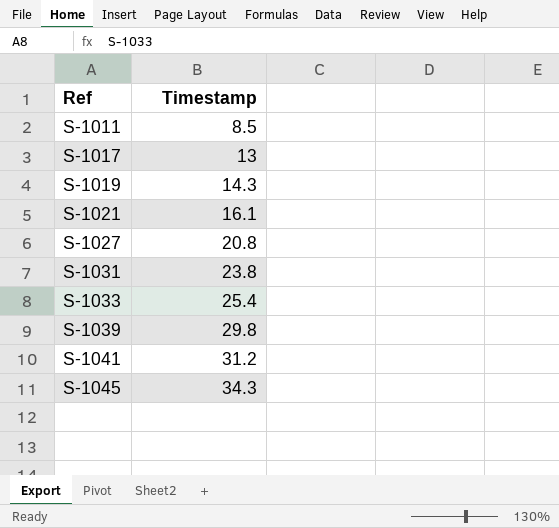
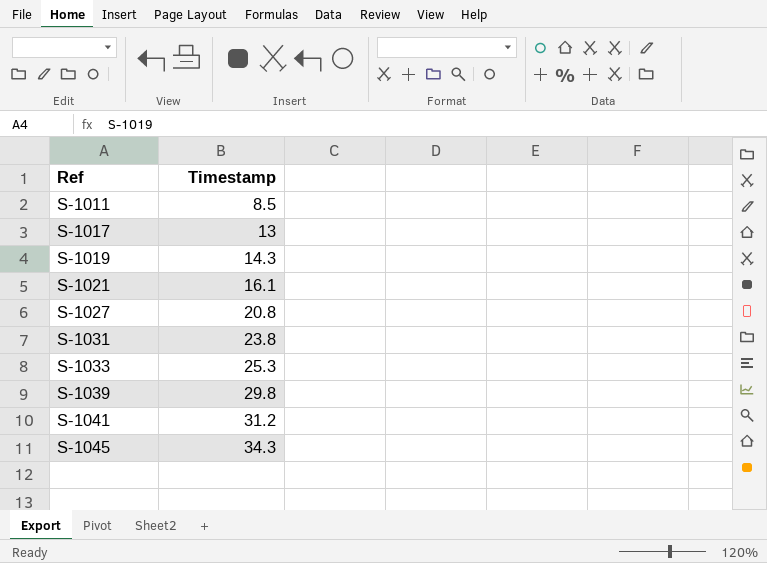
S-1033 | Timestamp: 25.4 -> 25.3

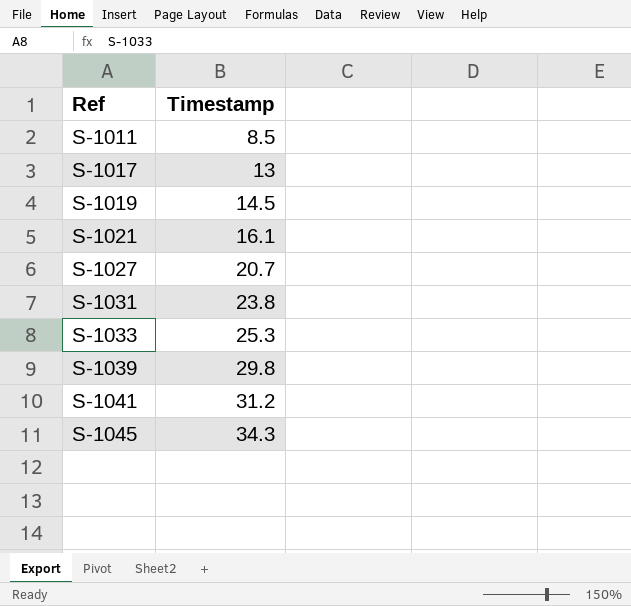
S-1019 | Timestamp: 14.3 -> 14.5
S-1027 | Timestamp: 20.8 -> 20.7

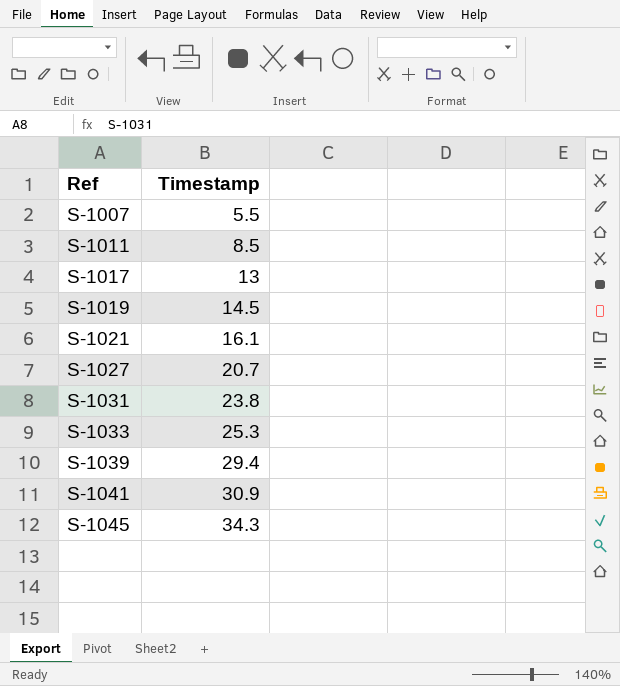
row S-1007: none -> 5.5
S-1039 | Timestamp: 29.8 -> 29.4
S-1041 | Timestamp: 31.2 -> 30.9

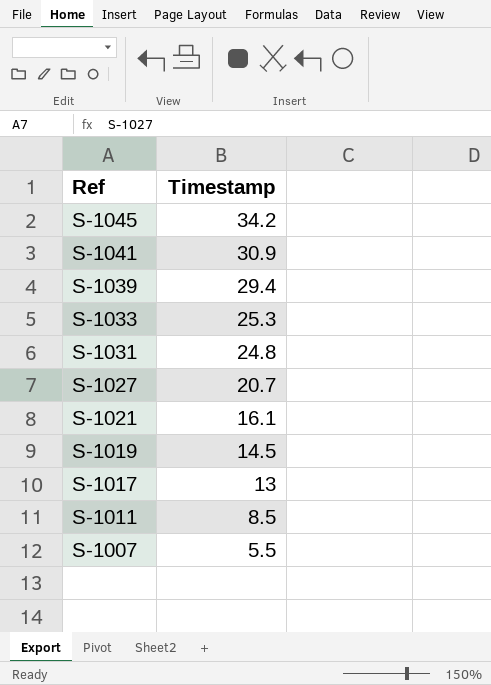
row order: Ref ascending -> Ref descending
S-1045 | Timestamp: 34.3 -> 34.2
S-1031 | Timestamp: 23.8 -> 24.8

